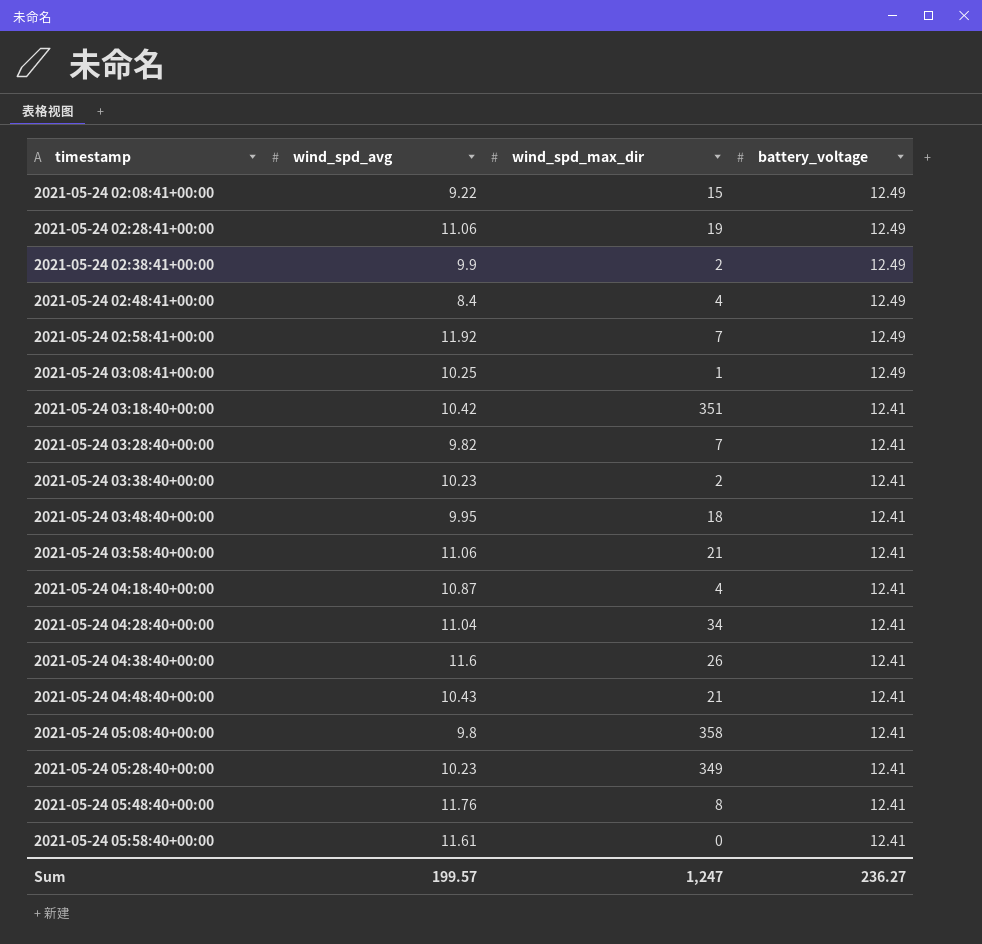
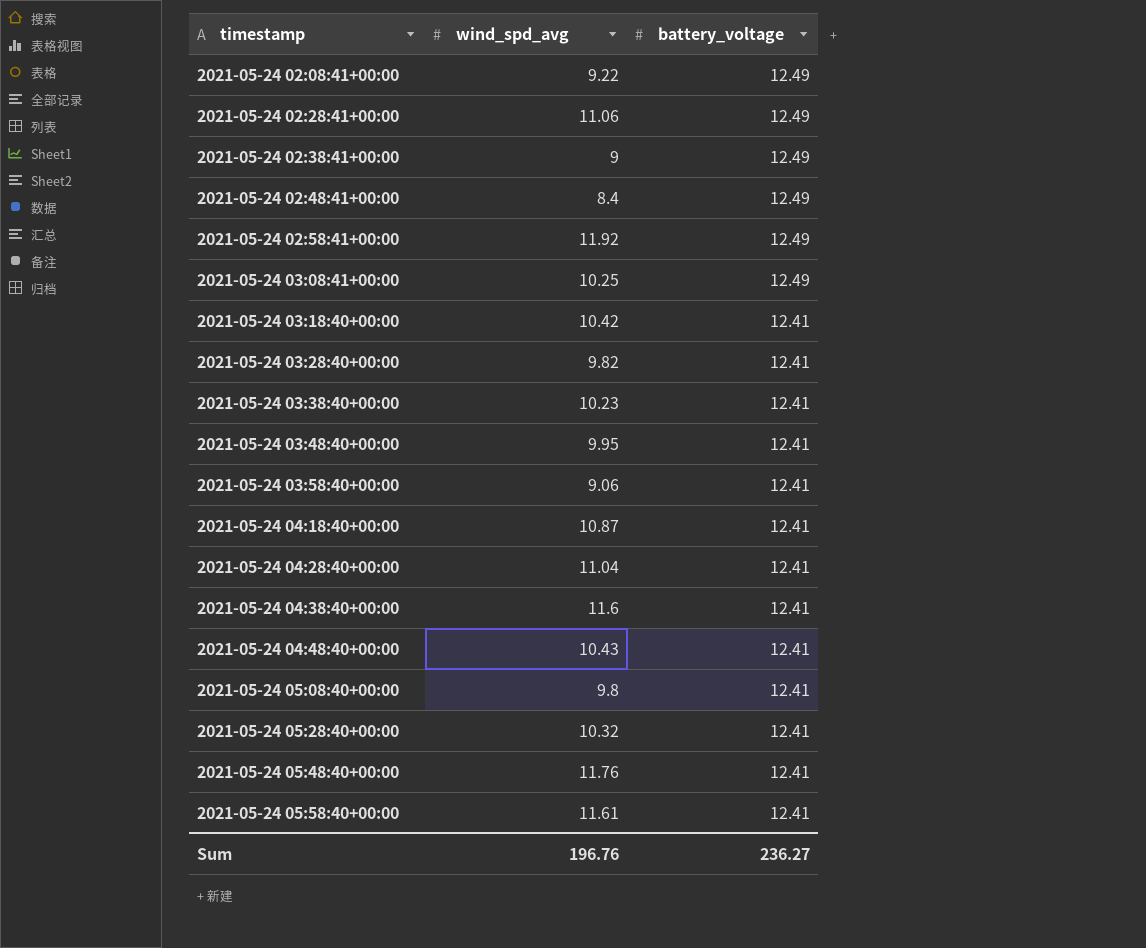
column wind_spd_max_dir | position: 3 -> none
2021-05-24 02:38:41+00:00 | wind_spd_avg: 9.9 -> 9
2021-05-24 03:58:40+00:00 | wind_spd_avg: 11.06 -> 9.06
2021-05-24 05:28:40+00:00 | wind_spd_avg: 10.23 -> 10.32
Sum | wind_spd_avg: 199.57 -> 196.76

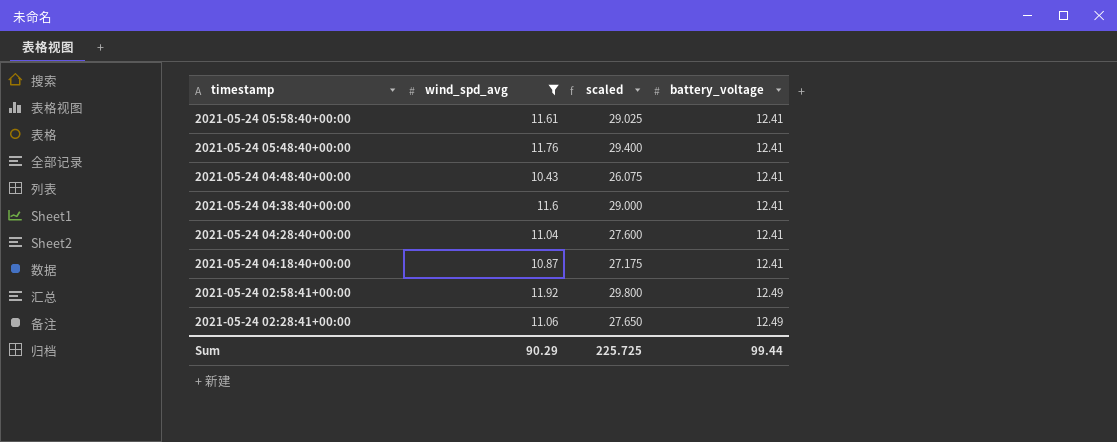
filter: none -> wind_spd_avg >= 10.43
row order: timestamp ascending -> timestamp descending
column scaled | formula: none -> [wind_spd_avg] * 2.5
Sum | wind_spd_avg: 196.76 -> 90.29
Sum | battery_voltage: 236.27 -> 99.44

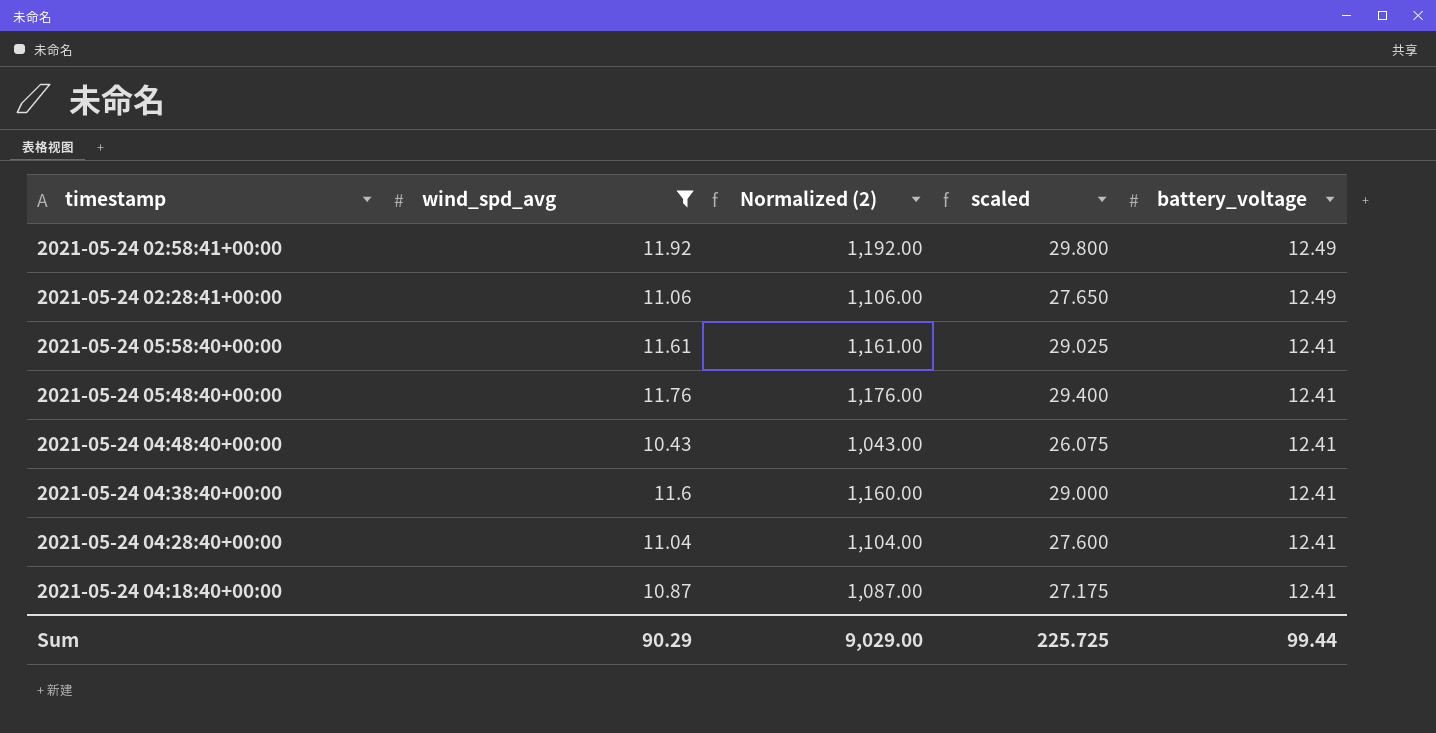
row order: timestamp descending -> battery_voltage descending
column Normalized (2) | formula: none -> [wind_spd_avg] * 100

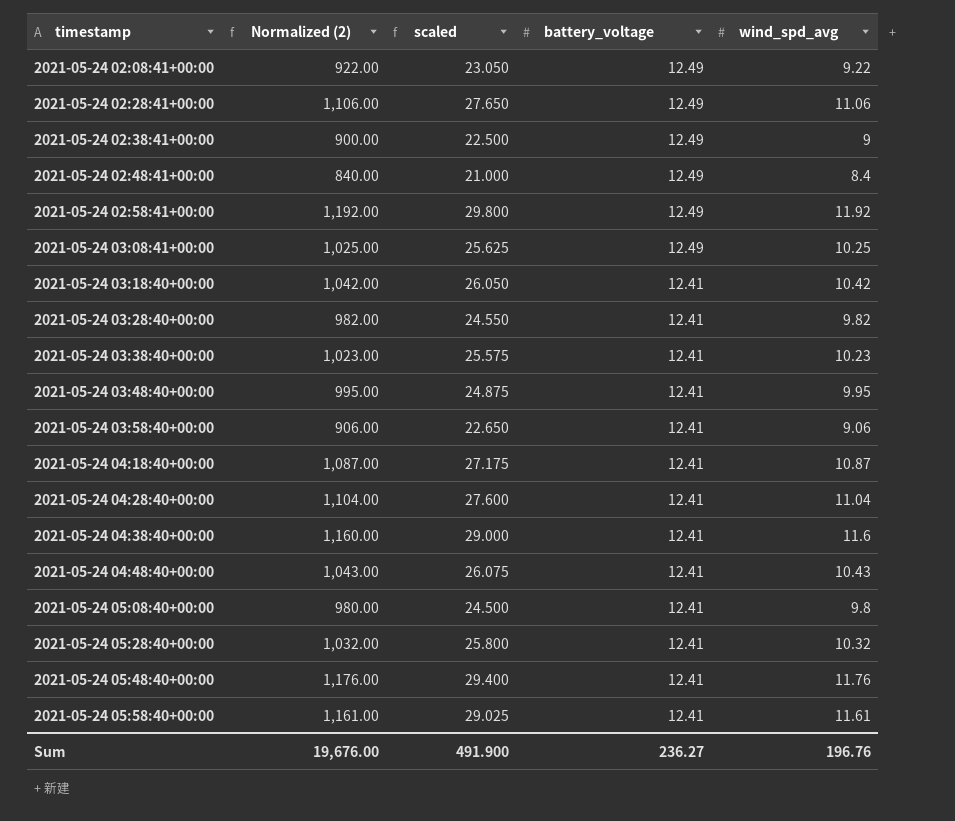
filter: wind_spd_avg >= 10.43 -> none
row order: battery_voltage descending -> timestamp ascending
column wind_spd_avg | position: 2 -> 5
Sum | Normalized (2): 9,029.00 -> 19,676.00
Sum | scaled: 225.725 -> 491.900
Sum | battery_voltage: 99.44 -> 236.27
Sum | wind_spd_avg: 90.29 -> 196.76

